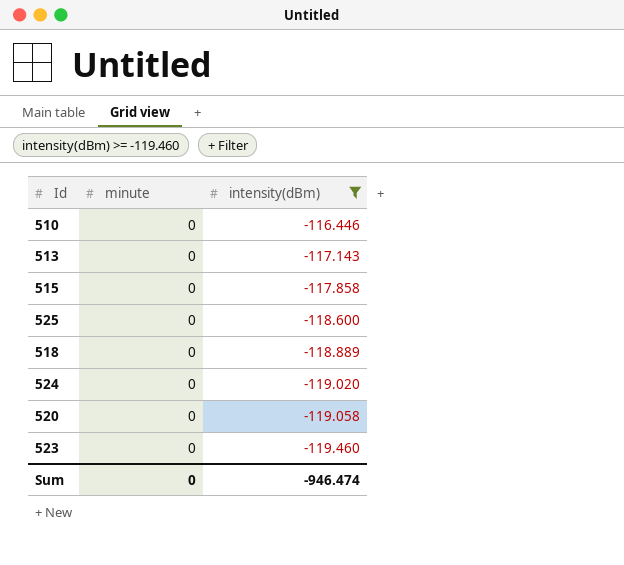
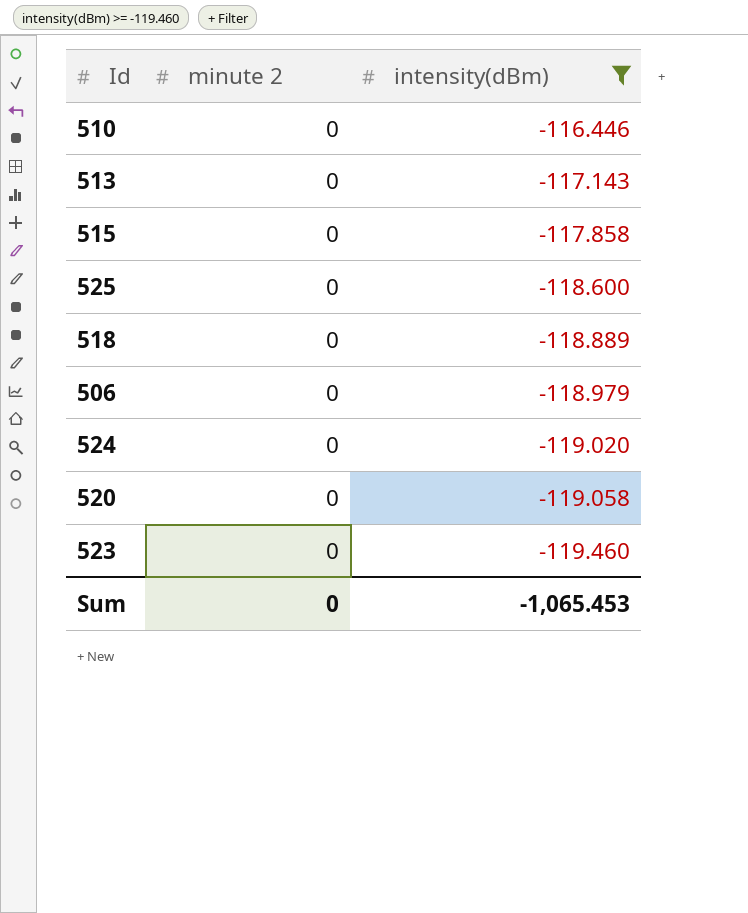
column name: minute -> minute 2
row 506: none -> 0 | -118.979
Sum | intensity(dBm): -946.474 -> -1,065.453

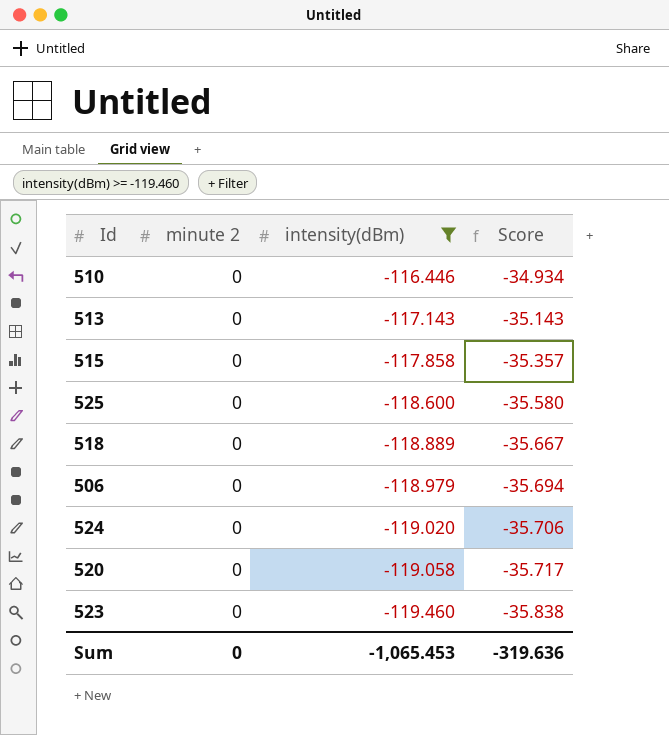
column Score | formula: none -> [intensity(dBm)] * 0.3

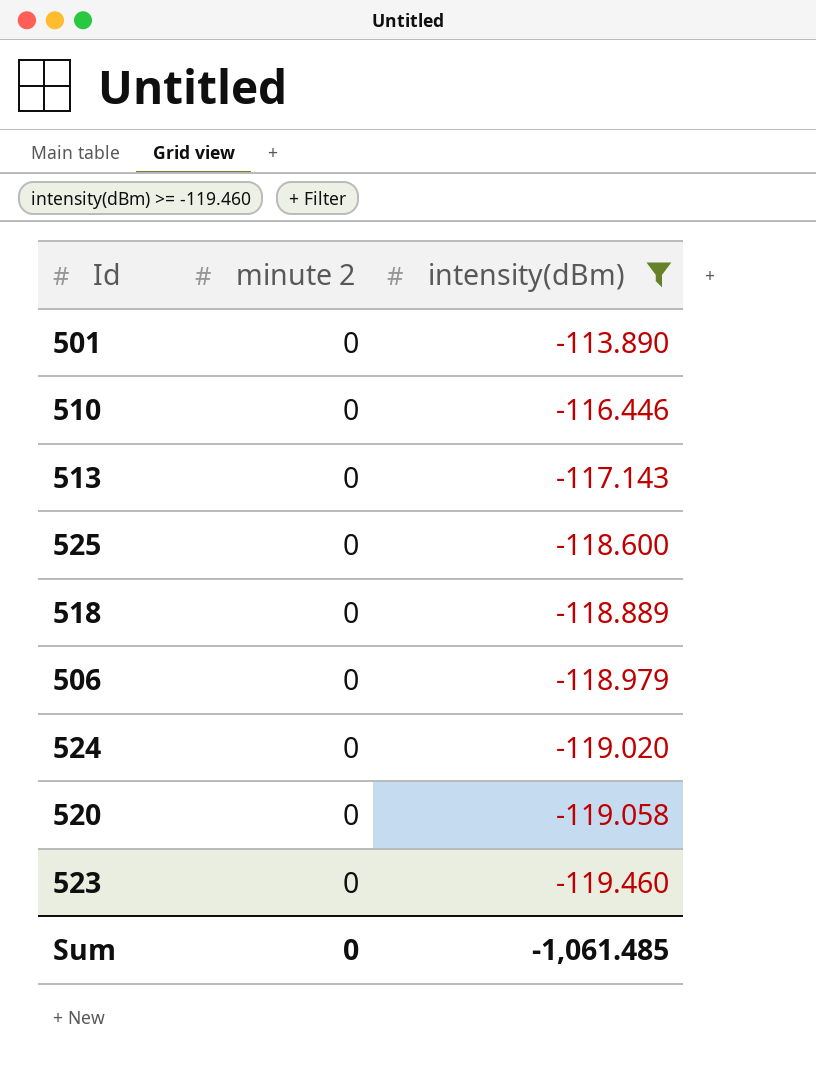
column Score | formula: [intensity(dBm)] * 0.3 -> none
row 515: 0 | -117.858 | -35.357 -> none
row 501: none -> 0 | -113.890
Sum | intensity(dBm): -1,065.453 -> -1,061.485

